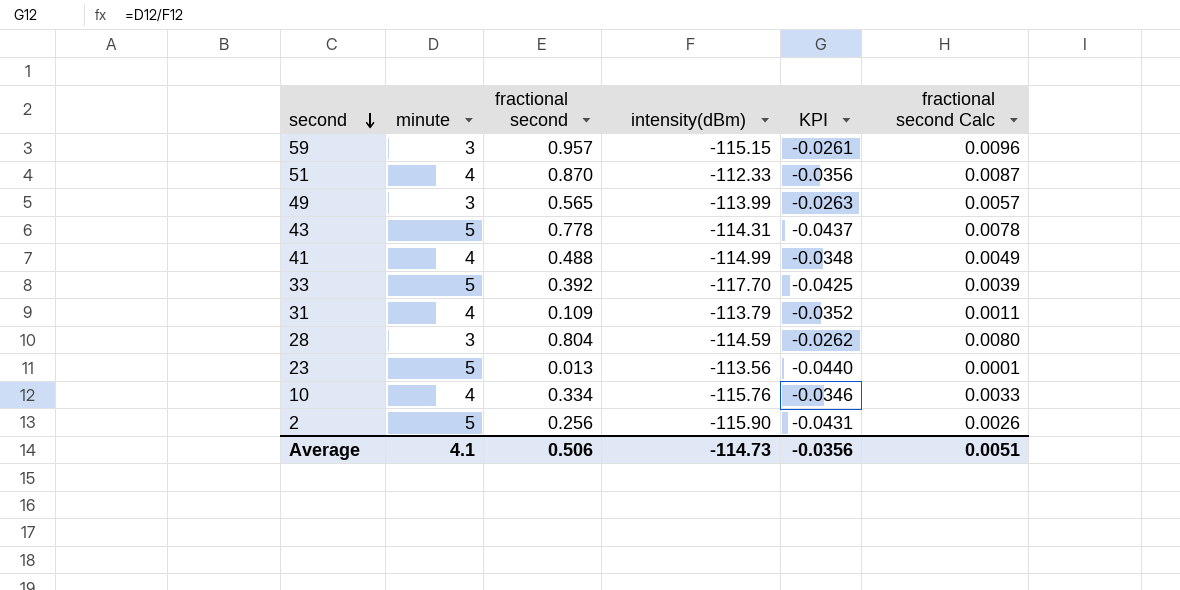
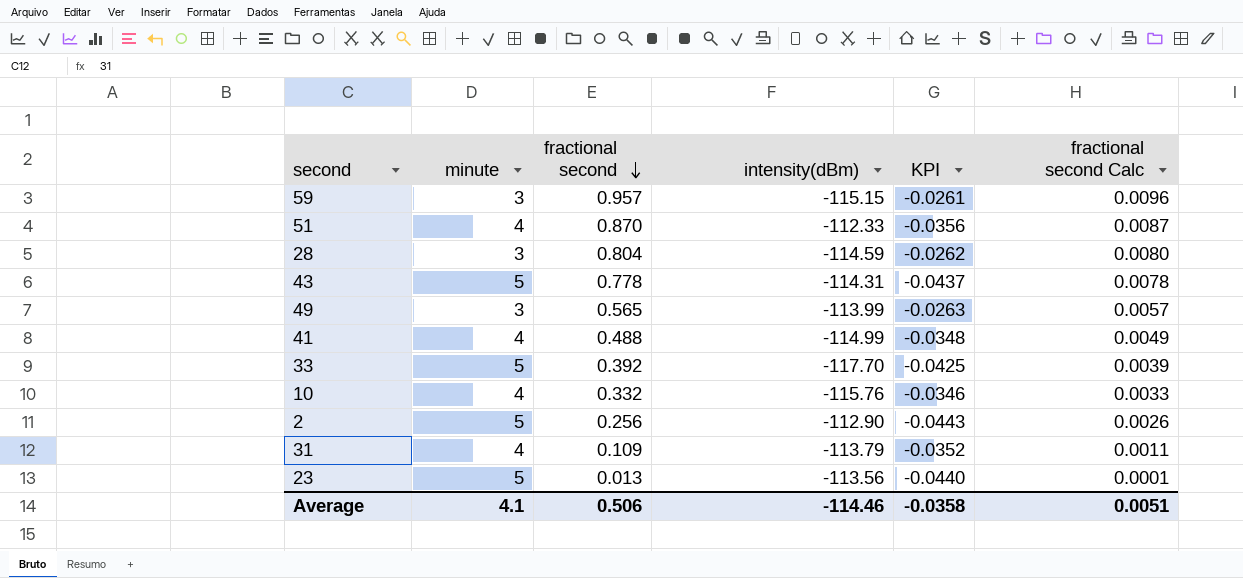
row order: second descending -> fractional second descending
10 | fractional second: 0.334 -> 0.332
2 | intensity(dBm): -115.90 -> -112.90
2 | KPI: -0.0431 -> -0.0443
Average | intensity(dBm): -114.73 -> -114.46
Average | KPI: -0.0356 -> -0.0358

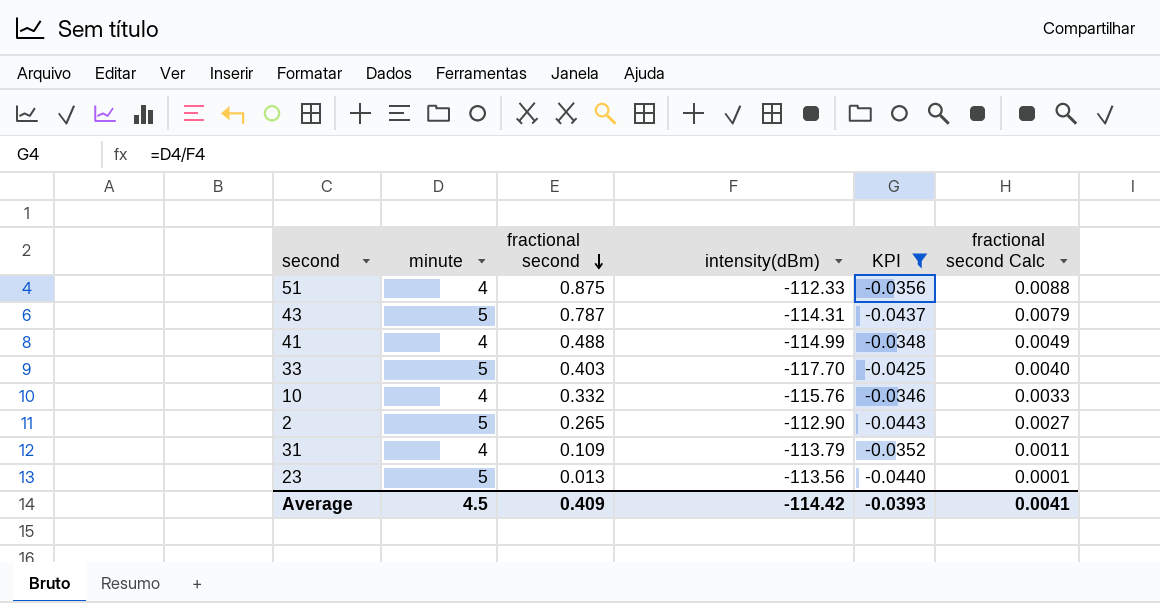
filter: none -> KPI <= -0.0346
51 | fractional second: 0.870 -> 0.875
51 | fractional second Calc: 0.0087 -> 0.0088
43 | fractional second: 0.778 -> 0.787
43 | fractional second Calc: 0.0078 -> 0.0079
33 | fractional second: 0.392 -> 0.403
33 | fractional second Calc: 0.0039 -> 0.0040
2 | fractional second: 0.256 -> 0.265
2 | fractional second Calc: 0.0026 -> 0.0027
Average | minute: 4.1 -> 4.5
Average | fractional second: 0.506 -> 0.409
Average | intensity(dBm): -114.46 -> -114.42
Average | KPI: -0.0358 -> -0.0393
Average | fractional second Calc: 0.0051 -> 0.0041

